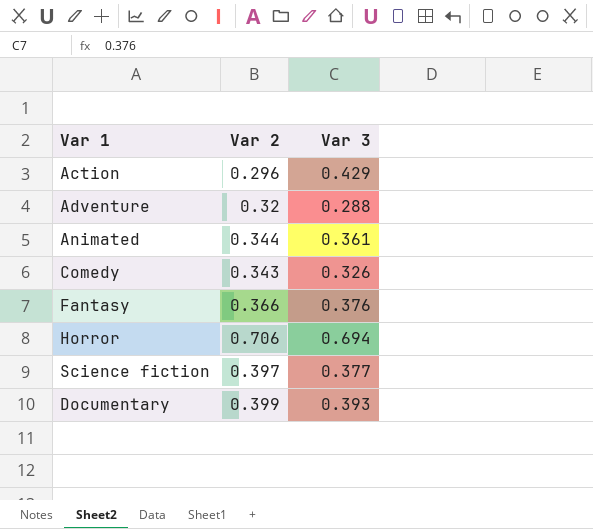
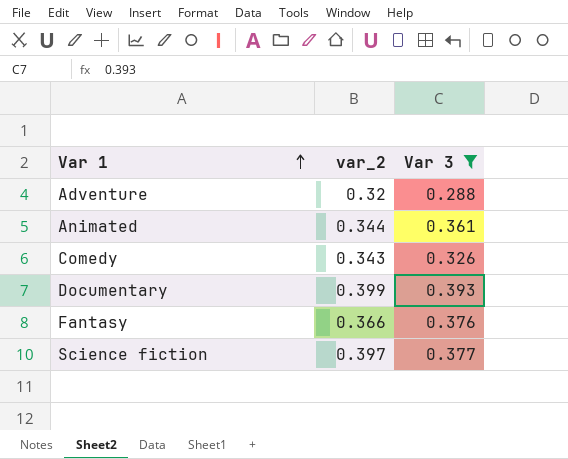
filter: none -> Var 3 <= 0.393
row order: none -> Var 1 ascending
column name: Var 2 -> var_2

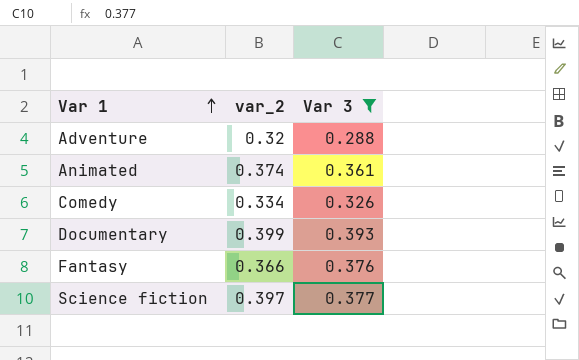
Animated | var_2: 0.344 -> 0.374
Comedy | var_2: 0.343 -> 0.334

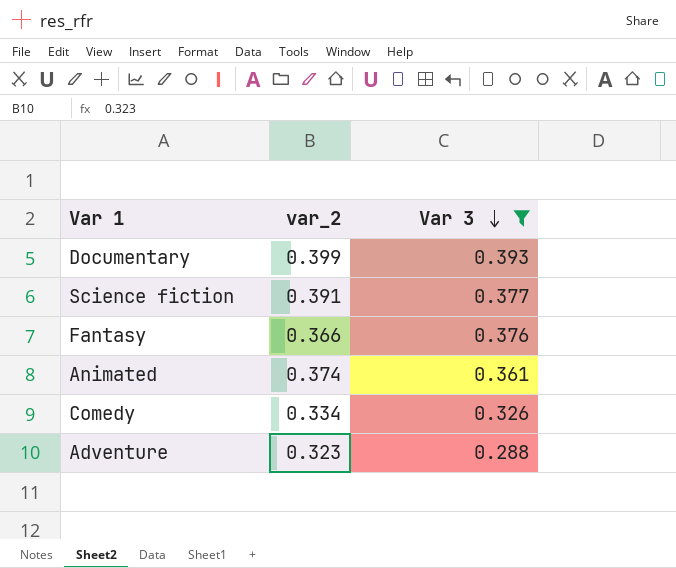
row order: Var 1 ascending -> Var 3 descending
Science fiction | var_2: 0.397 -> 0.391
Adventure | var_2: 0.32 -> 0.323

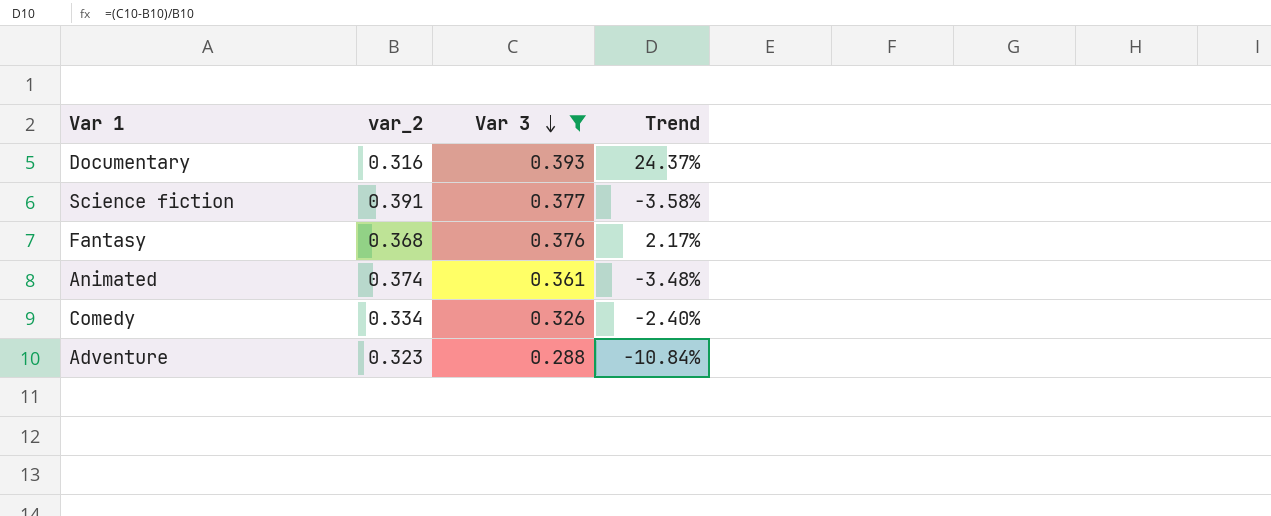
column Trend | formula: none -> ([Var 3] - [var_2]) / [var_2]
Documentary | var_2: 0.399 -> 0.316
Fantasy | var_2: 0.366 -> 0.368

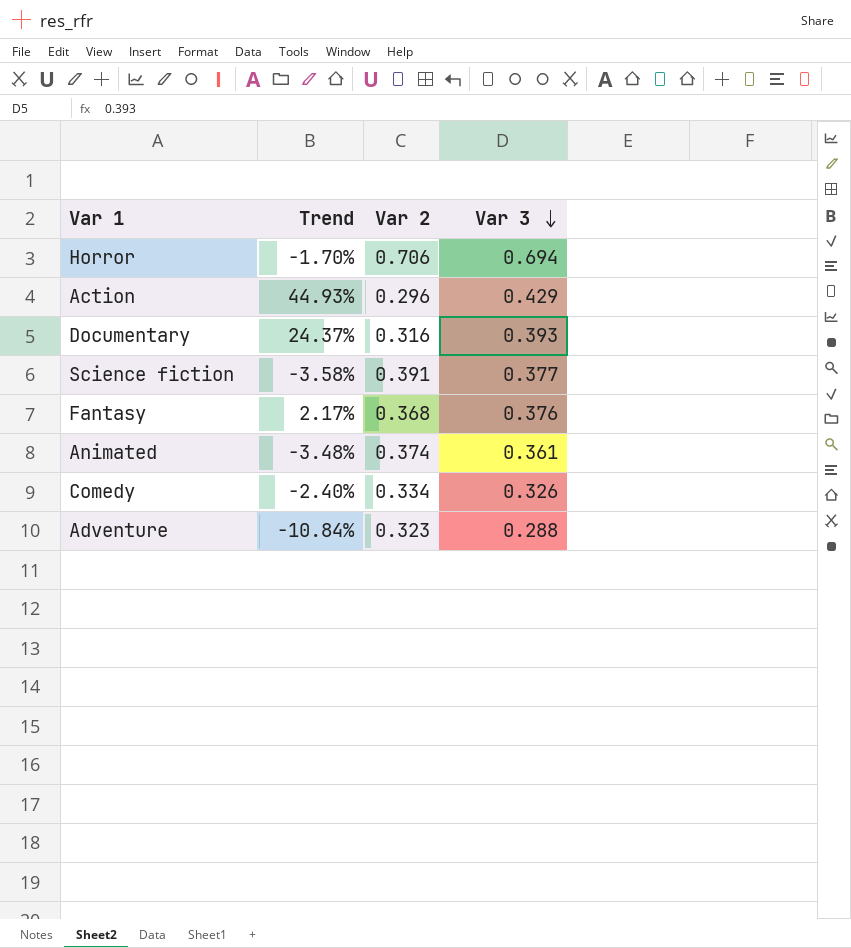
filter: Var 3 <= 0.393 -> none
column Trend | position: 4 -> 2
column name: var_2 -> Var 2

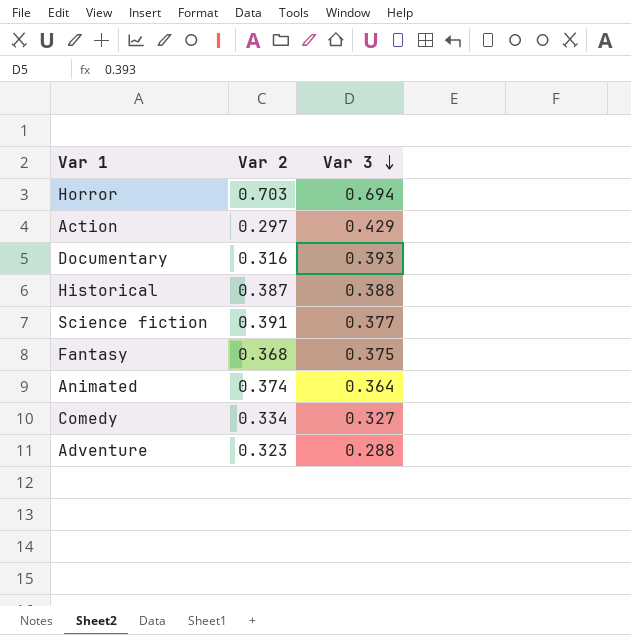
column Trend | formula: ([Var 3] - [Var 2]) / [Var 2] -> none
Horror | Var 2: 0.706 -> 0.703
Action | Var 2: 0.296 -> 0.297
row Historical: none -> 0.387 | 0.388
Fantasy | Var 3: 0.376 -> 0.375
Animated | Var 3: 0.361 -> 0.364
Comedy | Var 3: 0.326 -> 0.327

